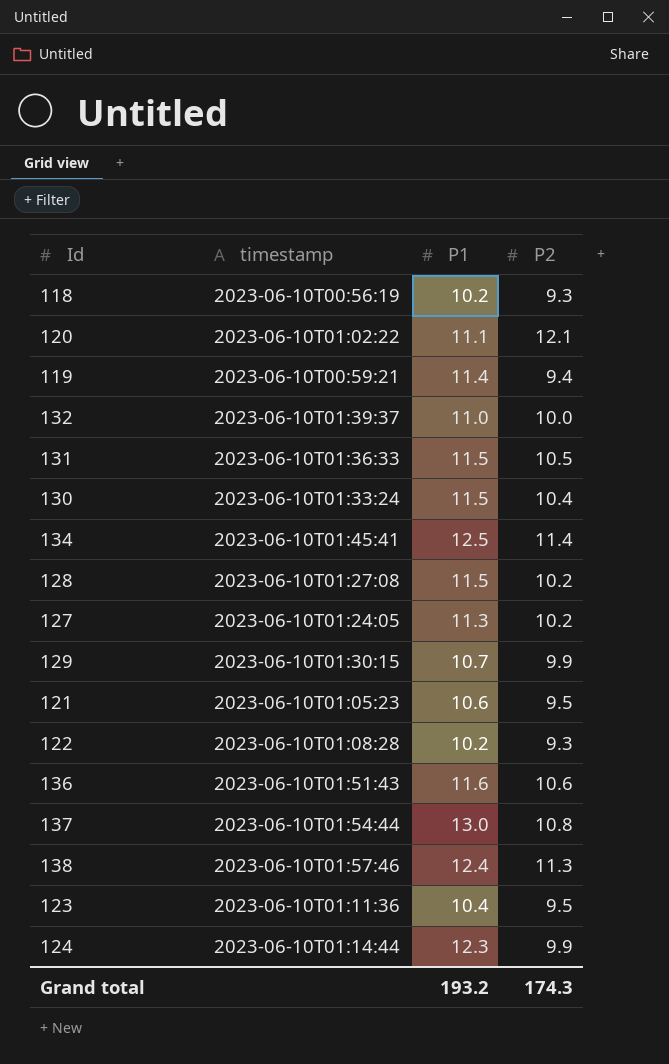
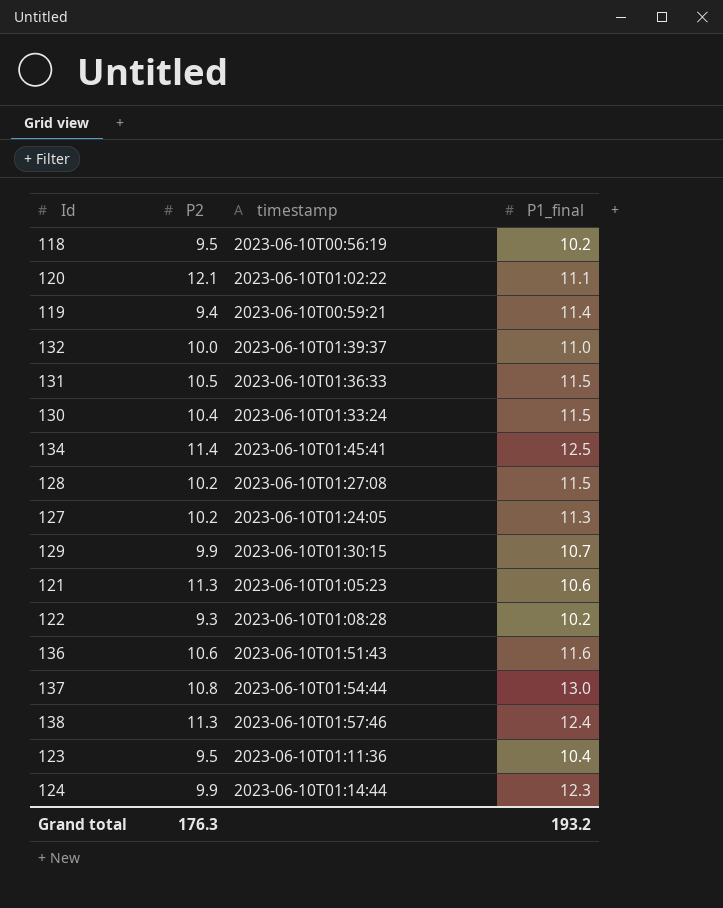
column P2 | position: 4 -> 2
column name: P1 -> P1_final
118 | P2: 9.3 -> 9.5
121 | P2: 9.5 -> 11.3
Grand total | P2: 174.3 -> 176.3

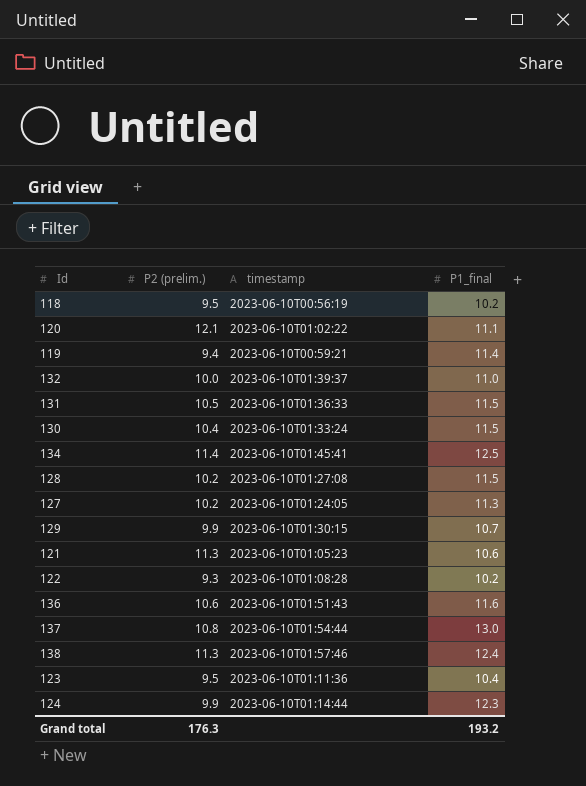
column name: P2 -> P2 (prelim.)

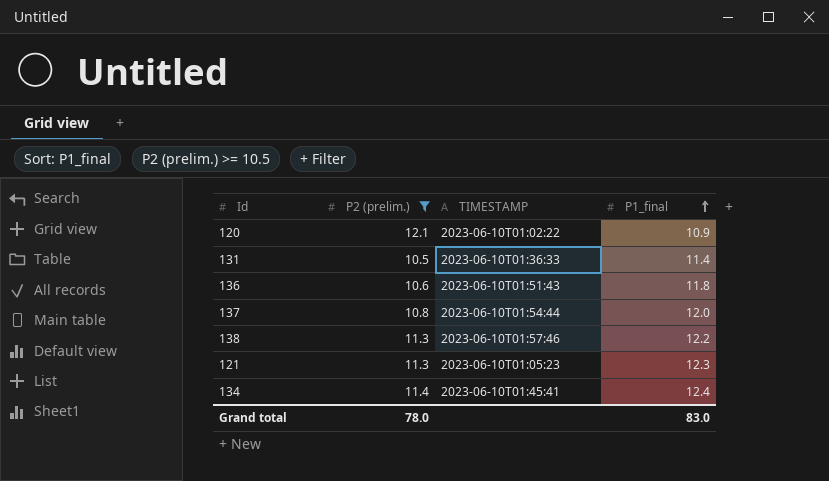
filter: none -> P2 (prelim.) >= 10.5
row order: none -> P1_final ascending
column name: timestamp -> TIMESTAMP
120 | P1_final: 11.1 -> 10.9
131 | P1_final: 11.5 -> 11.4
136 | P1_final: 11.6 -> 11.8
137 | P1_final: 13.0 -> 12.0
138 | P1_final: 12.4 -> 12.2
121 | P1_final: 10.6 -> 12.3
134 | P1_final: 12.5 -> 12.4
Grand total | P2 (prelim.): 176.3 -> 78.0
Grand total | P1_final: 193.2 -> 83.0

